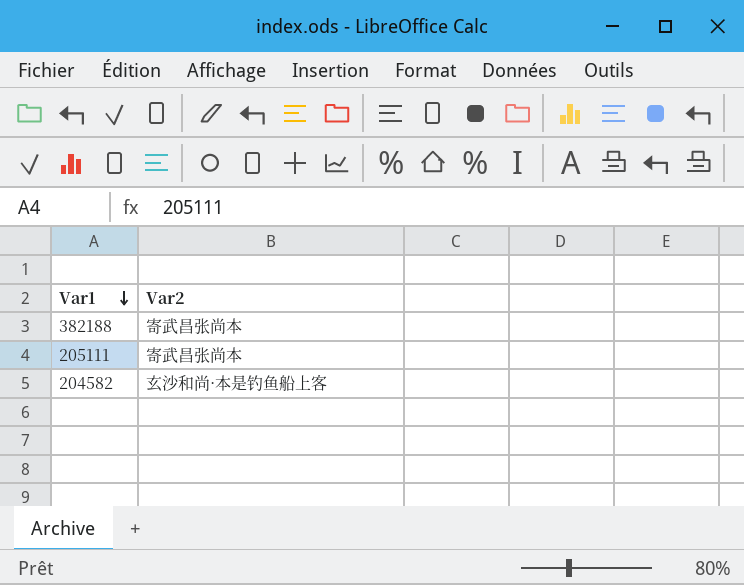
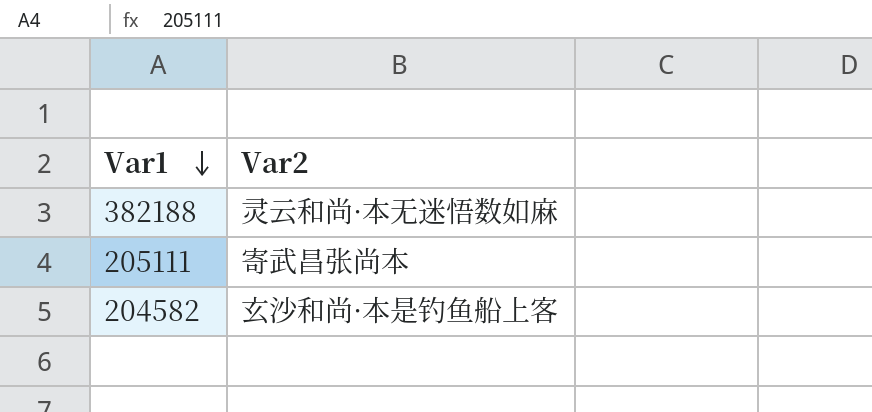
382188 | Var2: 寄武昌张尚本 -> 灵云和尚·本无迷悟数如麻

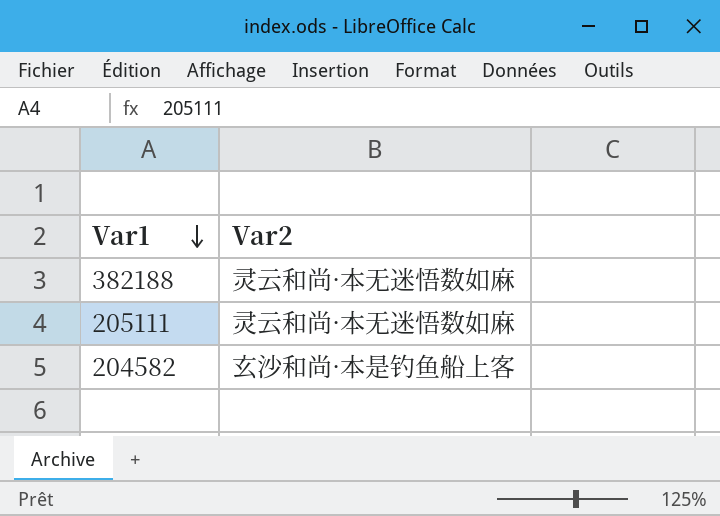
205111 | Var2: 寄武昌张尚本 -> 灵云和尚·本无迷悟数如麻

